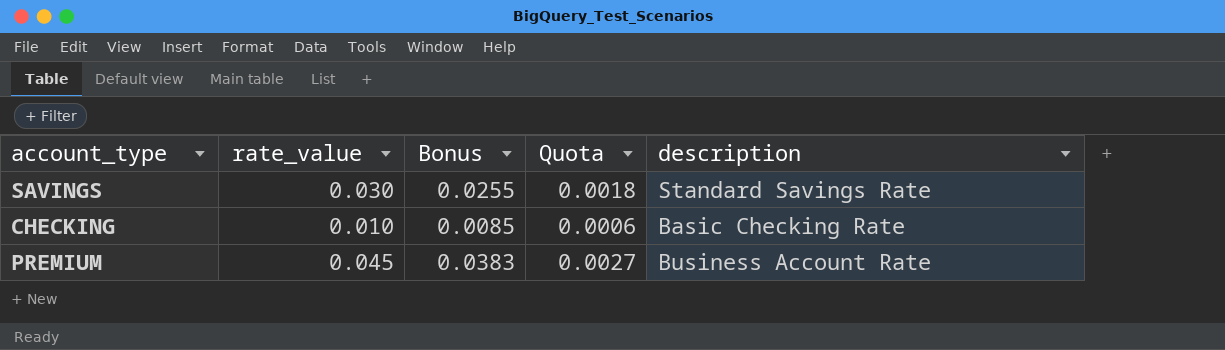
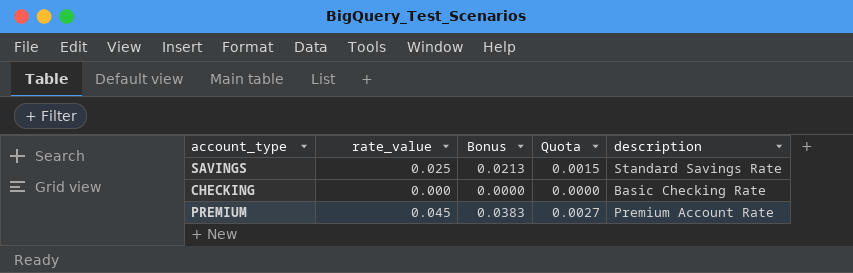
SAVINGS | rate_value: 0.030 -> 0.025
SAVINGS | Bonus: 0.0255 -> 0.0213
SAVINGS | Quota: 0.0018 -> 0.0015
CHECKING | rate_value: 0.010 -> 0.000
CHECKING | Bonus: 0.0085 -> 0.0000
CHECKING | Quota: 0.0006 -> 0.0000
PREMIUM | description: Business Account Rate -> Premium Account Rate

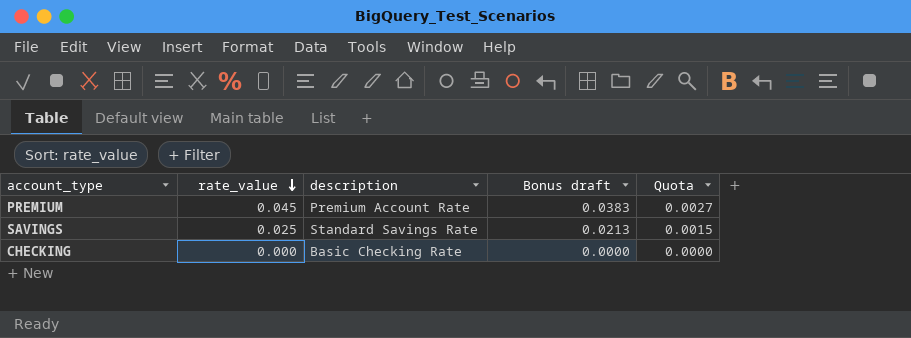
row order: none -> rate_value descending
column description | position: 5 -> 3
column name: Bonus -> Bonus draft

